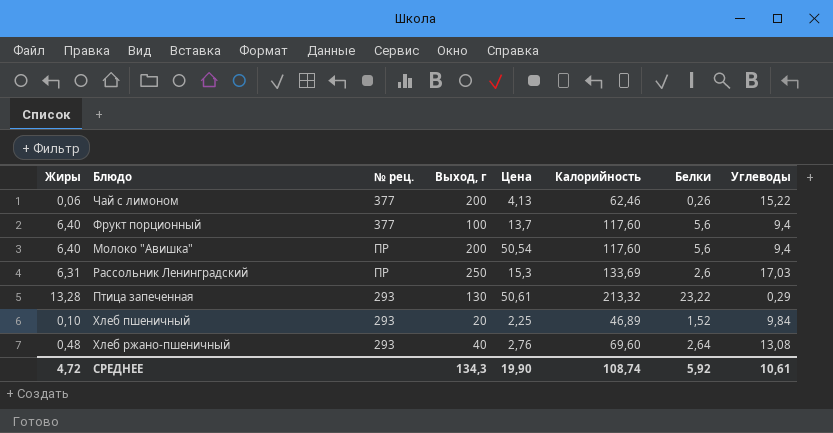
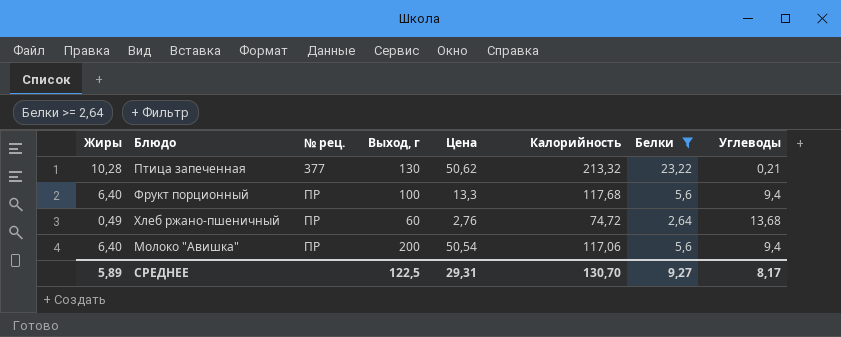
filter: none -> Белки >= 2,64
row order: none -> № рец. ascending
Птица запеченная | Жиры: 13,28 -> 10,28
Птица запеченная | № рец.: 293 -> 377
Птица запеченная | Цена: 50,61 -> 50,62
Птица запеченная | Углеводы: 0,29 -> 0,21
Фрукт порционный | № рец.: 377 -> ПР
Фрукт порционный | Цена: 13,7 -> 13,3
Фрукт порционный | Калорийность: 117,60 -> 117,68
Хлеб ржано-пшеничный | Жиры: 0,48 -> 0,49
Хлеб ржано-пшеничный | № рец.: 293 -> ПР
Хлеб ржано-пшеничный | Выход, г: 40 -> 60
Хлеб ржано-пшеничный | Калорийность: 69,60 -> 74,72
Хлеб ржано-пшеничный | Углеводы: 13,08 -> 13,68
Молоко "Авишка" | Калорийность: 117,60 -> 117,06
СРЕДНЕЕ | Жиры: 4,72 -> 5,89
СРЕДНЕЕ | Выход, г: 134,3 -> 122,5
СРЕДНЕЕ | Цена: 19,90 -> 29,31
СРЕДНЕЕ | Калорийность: 108,74 -> 130,70
СРЕДНЕЕ | Белки: 5,92 -> 9,27
СРЕДНЕЕ | Углеводы: 10,61 -> 8,17

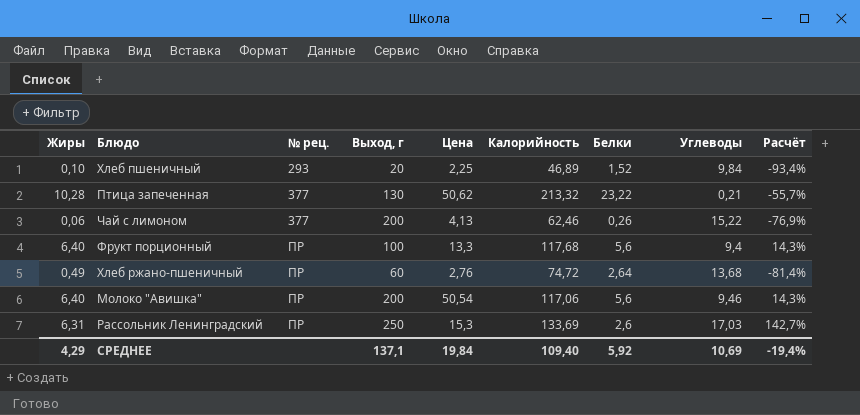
filter: Белки >= 2,64 -> none
column Расчёт | formula: none -> ([Жиры] - [Белки]) / [Белки]
Молоко "Авишка" | Углеводы: 9,4 -> 9,46
СРЕДНЕЕ | Жиры: 5,89 -> 4,29
СРЕДНЕЕ | Выход, г: 122,5 -> 137,1
СРЕДНЕЕ | Цена: 29,31 -> 19,84
СРЕДНЕЕ | Калорийность: 130,70 -> 109,40
СРЕДНЕЕ | Белки: 9,27 -> 5,92
СРЕДНЕЕ | Углеводы: 8,17 -> 10,69

